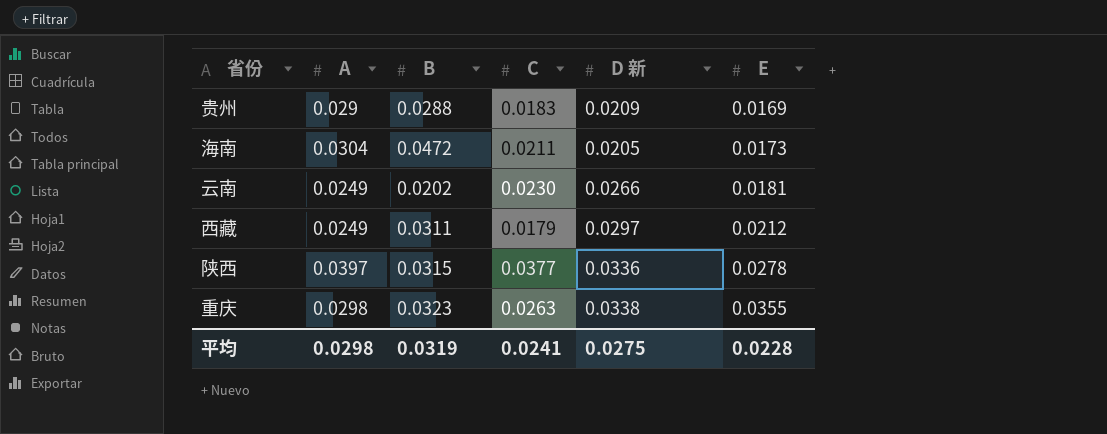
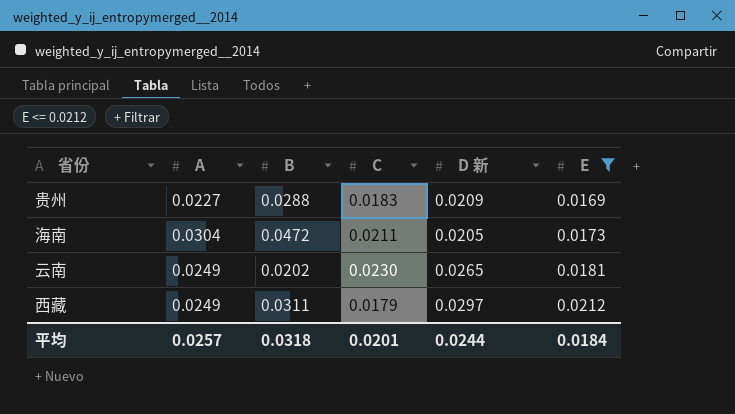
filter: none -> E <= 0.0212
贵州 | A: 0.029 -> 0.0227
云南 | D 新: 0.0266 -> 0.0265
平均 | A: 0.0298 -> 0.0257
平均 | B: 0.0319 -> 0.0318
平均 | C: 0.0241 -> 0.0201
平均 | D 新: 0.0275 -> 0.0244
平均 | E: 0.0228 -> 0.0184

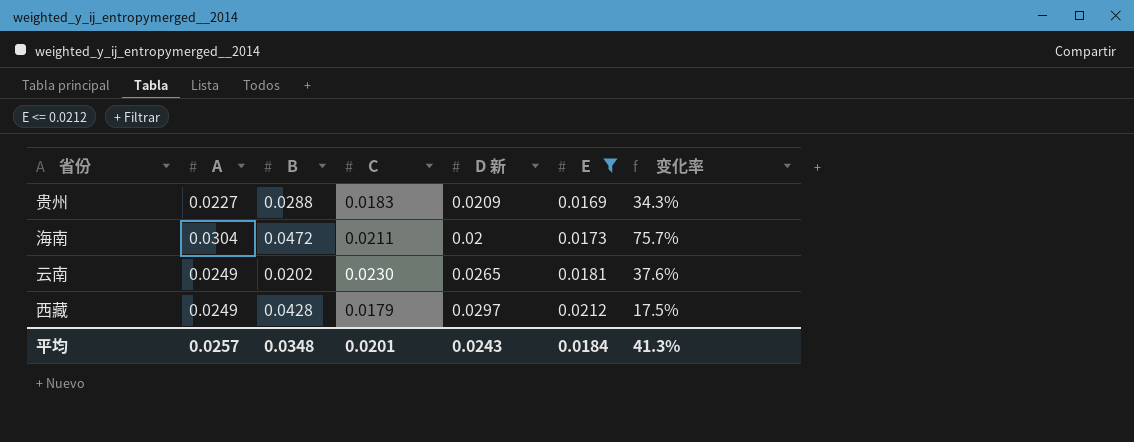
column 变化率 | formula: none -> ([A] - [E]) / [E]
海南 | D 新: 0.0205 -> 0.02
西藏 | B: 0.0311 -> 0.0428
平均 | B: 0.0318 -> 0.0348
平均 | D 新: 0.0244 -> 0.0243

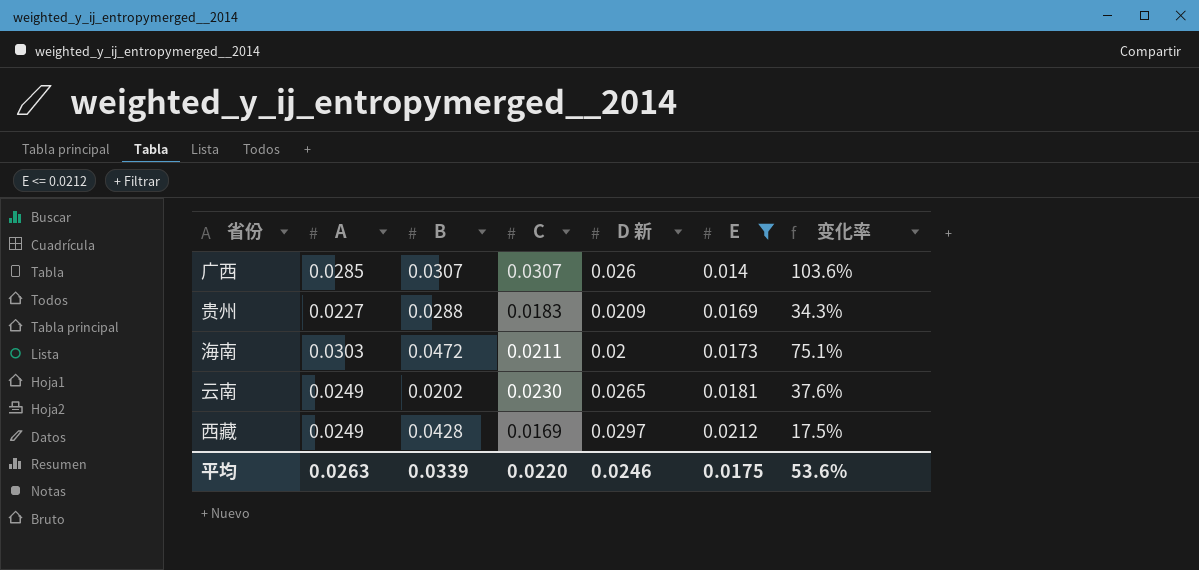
row 广西: none -> 0.0285 | 0.0307 | 0.0307 | 0.026 | 0.014 | 103.6%
海南 | A: 0.0304 -> 0.0303
海南 | 变化率: 75.7% -> 75.1%
西藏 | C: 0.0179 -> 0.0169
平均 | A: 0.0257 -> 0.0263
平均 | B: 0.0348 -> 0.0339
平均 | C: 0.0201 -> 0.0220
平均 | D 新: 0.0243 -> 0.0246
平均 | E: 0.0184 -> 0.0175
平均 | 变化率: 41.3% -> 53.6%

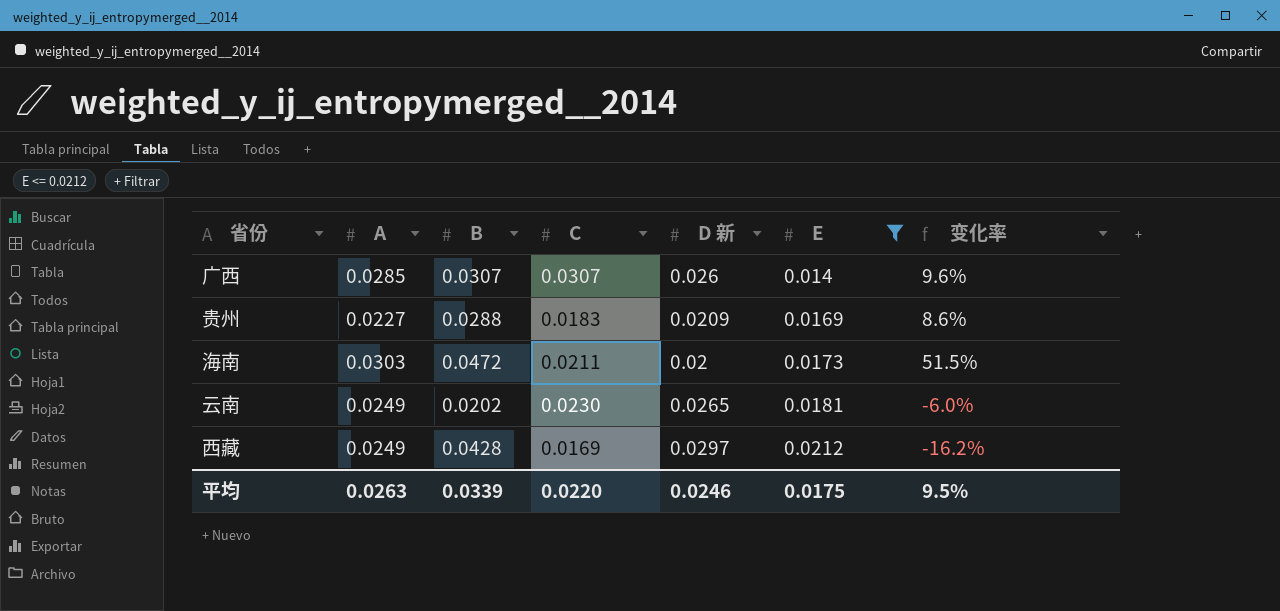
column 变化率 | formula: ([A] - [E]) / [E] -> ([A] - [D 新]) / [D 新]
平均 | 变化率: 53.6% -> 9.5%

